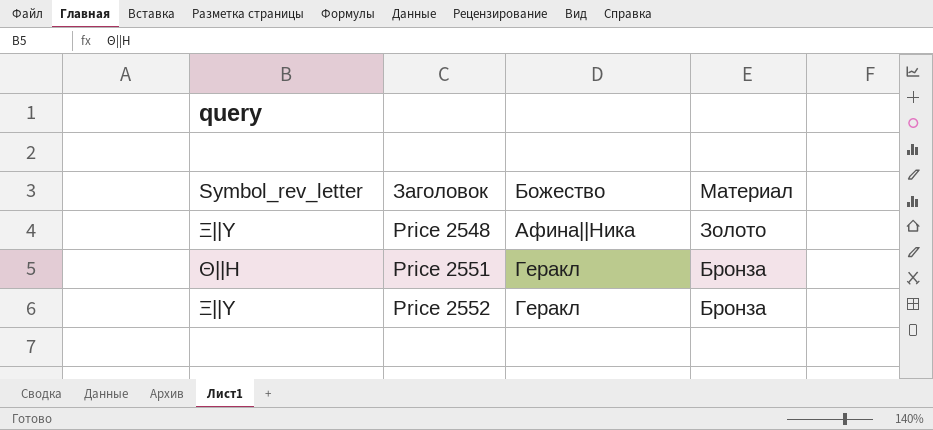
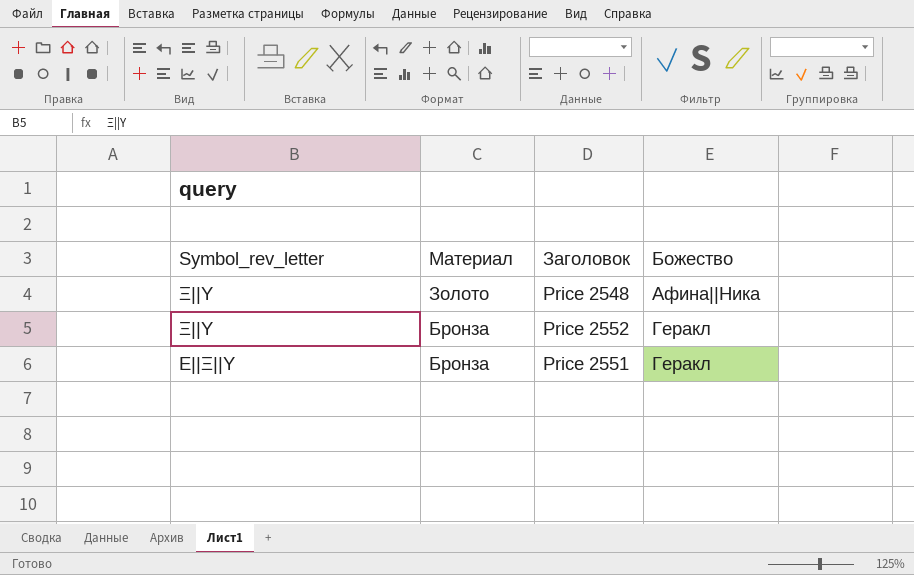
row order: Заголовок ascending -> Symbol_rev_letter descending
column Материал | position: 4 -> 2
Price 2551 | Symbol_rev_letter: Θ||Η -> Ε||Ξ||Υ

